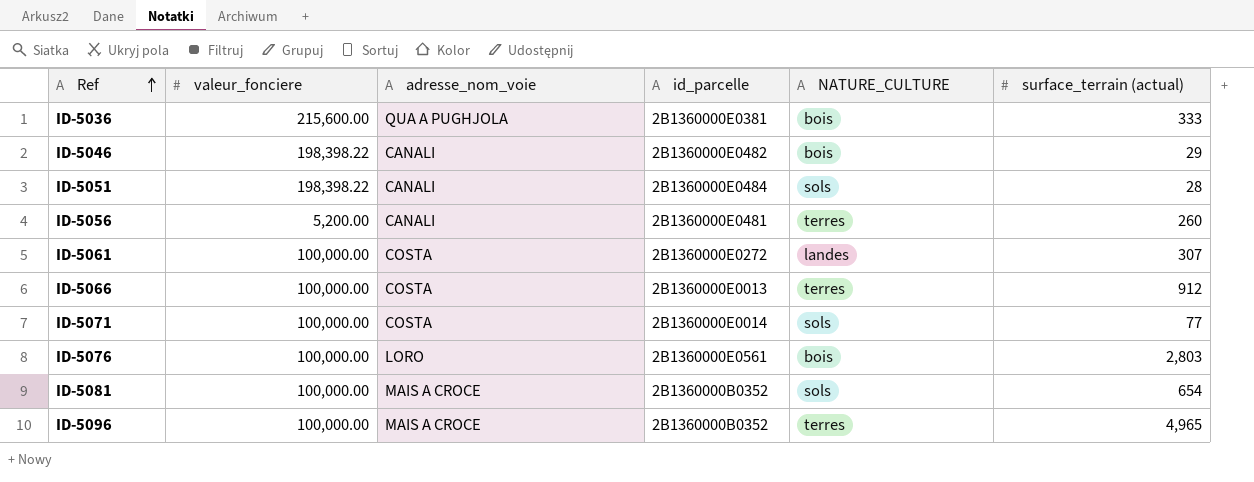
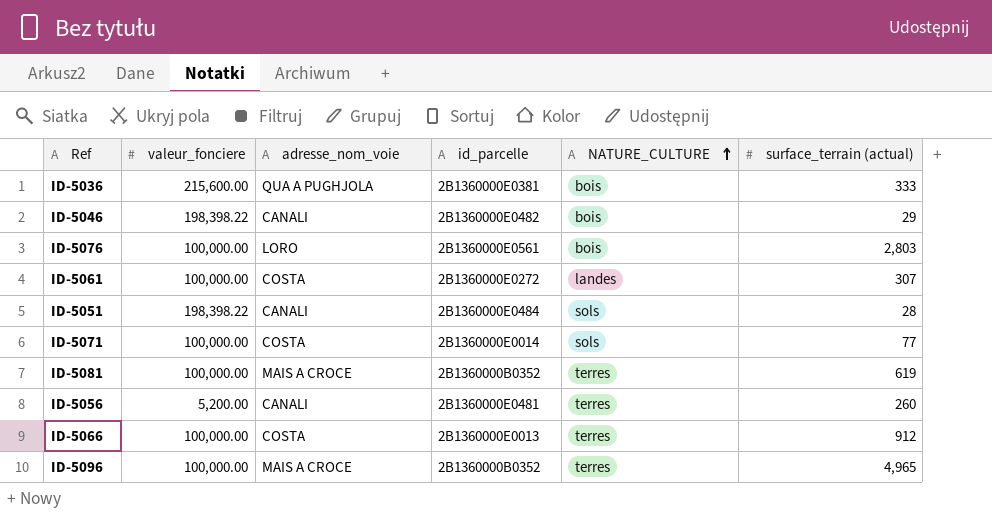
row order: Ref ascending -> NATURE_CULTURE ascending
ID-5081 | NATURE_CULTURE: sols -> terres
ID-5081 | surface_terrain (actual): 654 -> 619

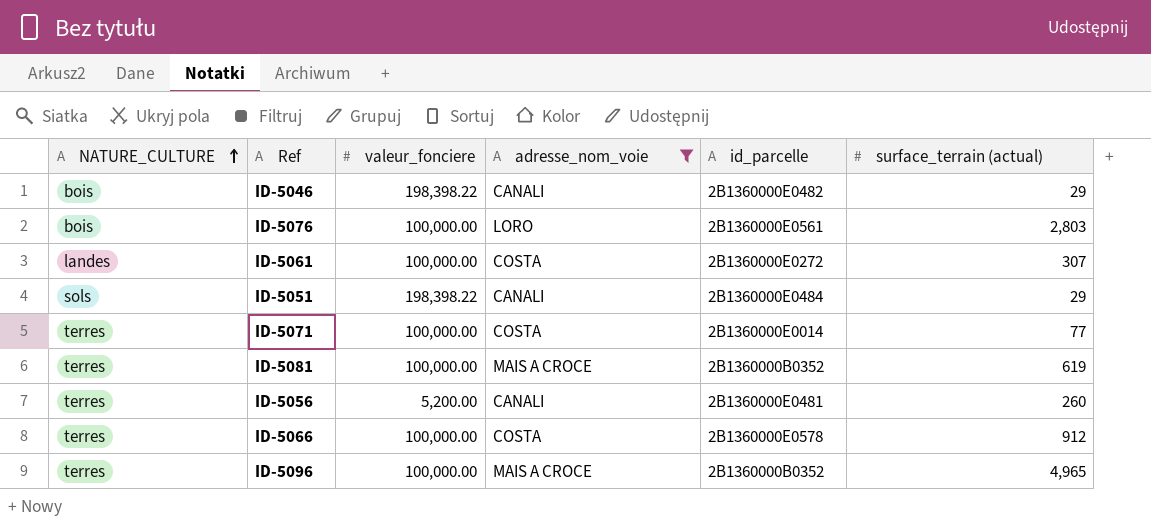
filter: none -> adresse_nom_voie != QUA A PUGHJOLA
column NATURE_CULTURE | position: 5 -> 1
ID-5051 | surface_terrain (actual): 28 -> 29
ID-5071 | NATURE_CULTURE: sols -> terres
ID-5066 | id_parcelle: 2B1360000E0013 -> 2B1360000E0578

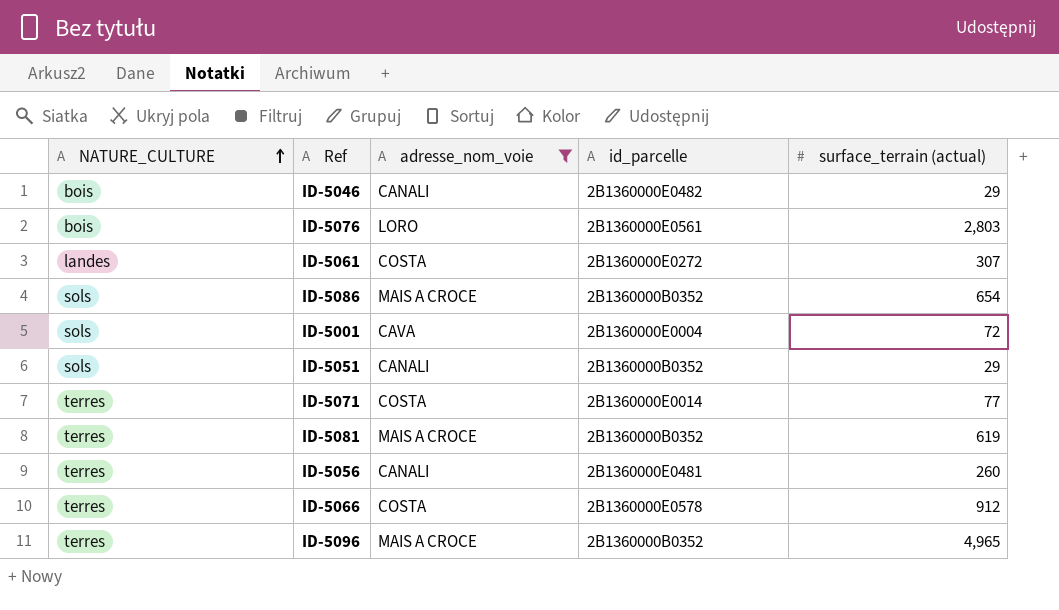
column valeur_fonciere | position: 3 -> none
row ID-5086: none -> sols | MAIS A CROCE | 2B1360000B0352 | 654
row ID-5001: none -> sols | CAVA | 2B1360000E0004 | 72
ID-5051 | id_parcelle: 2B1360000E0484 -> 2B1360000B0352

